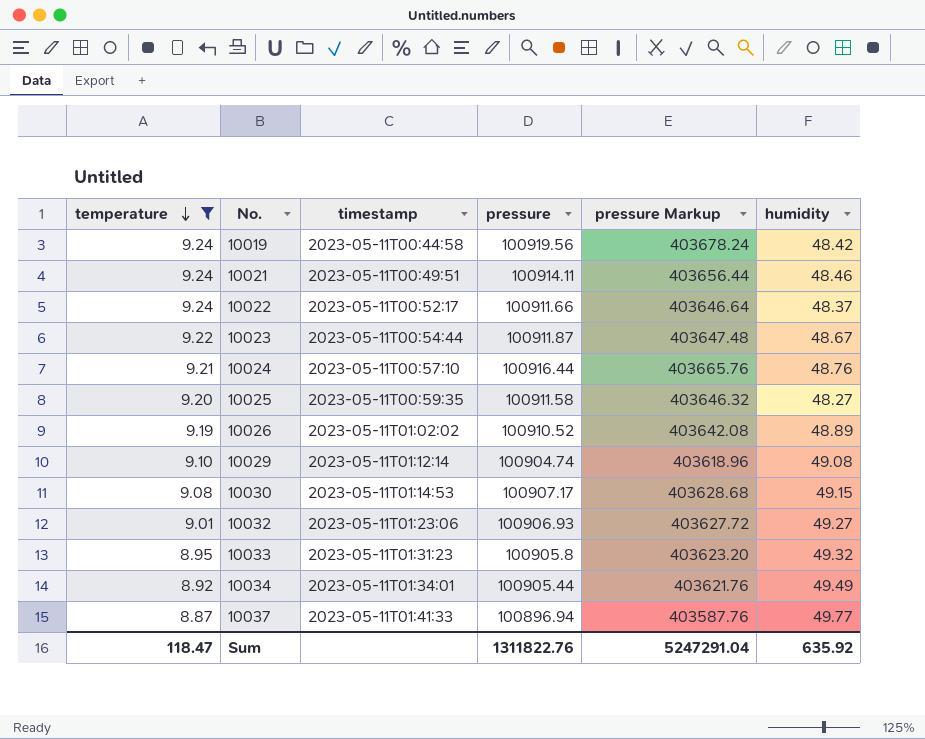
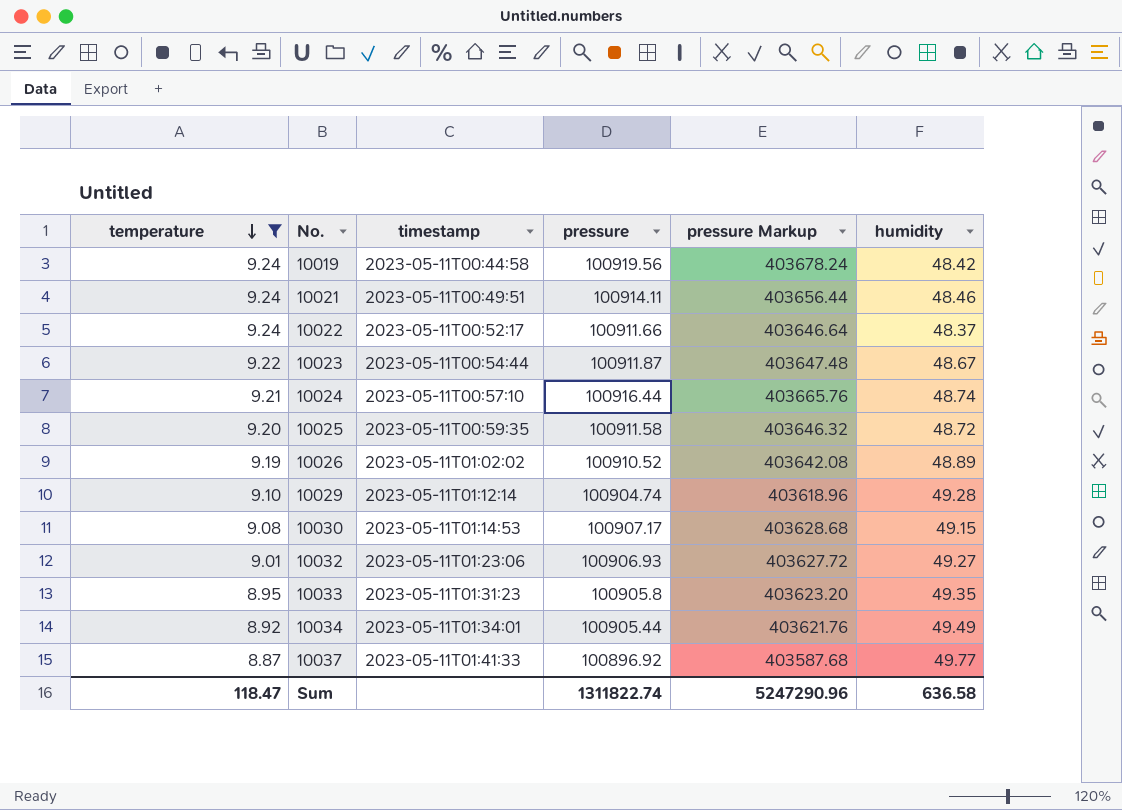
10024 | humidity: 48.76 -> 48.74
10025 | humidity: 48.27 -> 48.72
10029 | humidity: 49.08 -> 49.28
10033 | humidity: 49.32 -> 49.35
10037 | pressure: 100896.94 -> 100896.92
10037 | pressure Markup: 403587.76 -> 403587.68
Sum | pressure: 1311822.76 -> 1311822.74
Sum | pressure Markup: 5247291.04 -> 5247290.96
Sum | humidity: 635.92 -> 636.58

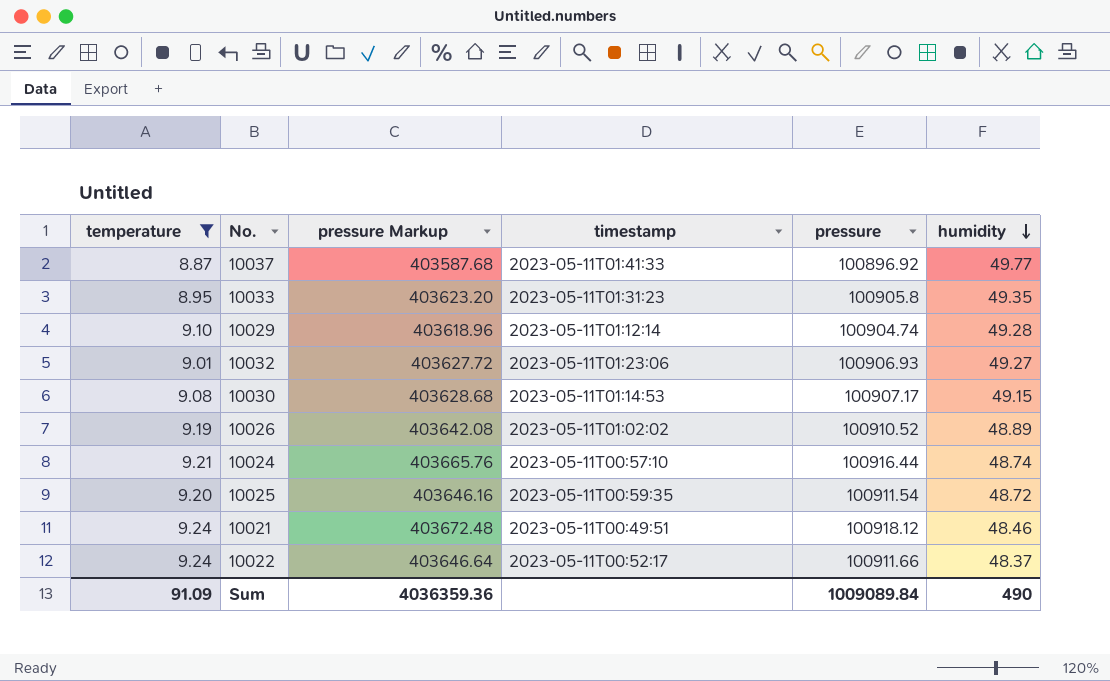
row order: temperature descending -> humidity descending
column pressure Markup | position: 5 -> 3
row 10019: 9.24 | 2023-05-11T00:44:58 | 100919.56 | 403678.24 | 48.42 -> none
row 10023: 9.22 | 2023-05-11T00:54:44 | 100911.87 | 403647.48 | 48.67 -> none
row 10034: 8.92 | 2023-05-11T01:34:01 | 100905.44 | 403621.76 | 49.49 -> none
10025 | pressure Markup: 403646.32 -> 403646.16
10025 | pressure: 100911.58 -> 100911.54
10021 | pressure Markup: 403656.44 -> 403672.48
10021 | pressure: 100914.11 -> 100918.12
Sum | temperature: 118.47 -> 91.09
Sum | pressure Markup: 5247290.96 -> 4036359.36
Sum | pressure: 1311822.74 -> 1009089.84
Sum | humidity: 636.58 -> 490

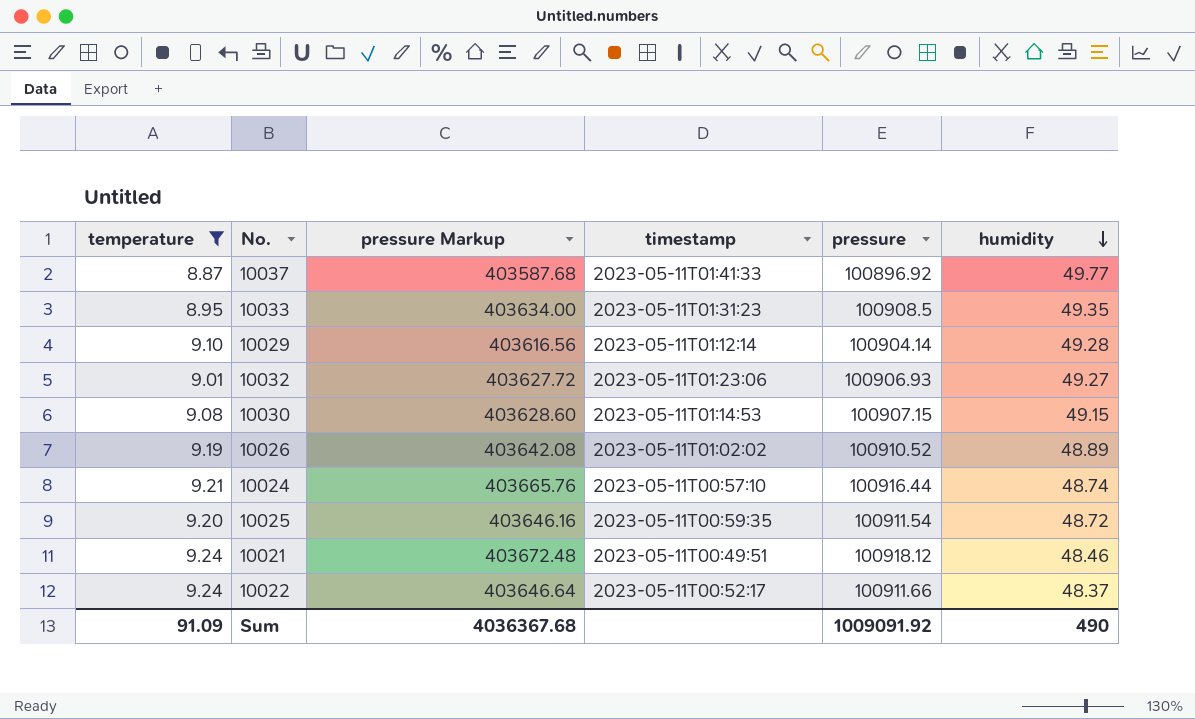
10033 | pressure Markup: 403623.20 -> 403634.00
10033 | pressure: 100905.8 -> 100908.5
10029 | pressure Markup: 403618.96 -> 403616.56
10029 | pressure: 100904.74 -> 100904.14
10030 | pressure Markup: 403628.68 -> 403628.60
10030 | pressure: 100907.17 -> 100907.15
Sum | pressure Markup: 4036359.36 -> 4036367.68
Sum | pressure: 1009089.84 -> 1009091.92

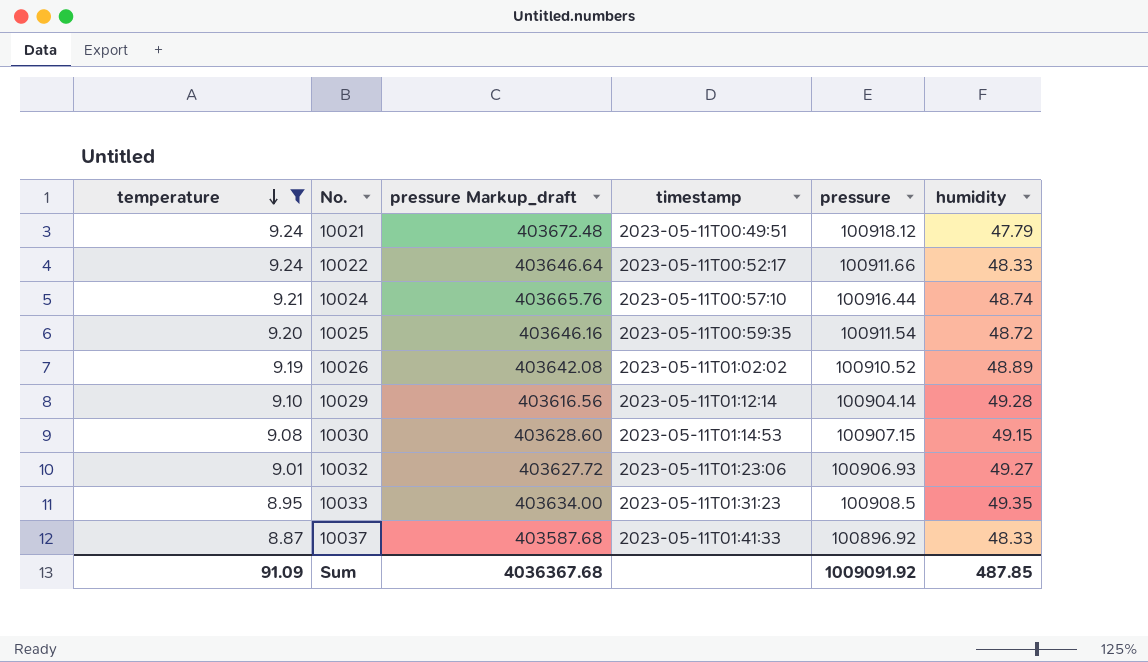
row order: humidity descending -> temperature descending
column name: pressure Markup -> pressure Markup_draft
10021 | humidity: 48.46 -> 47.79
10022 | humidity: 48.37 -> 48.33
10037 | humidity: 49.77 -> 48.33
Sum | humidity: 490 -> 487.85

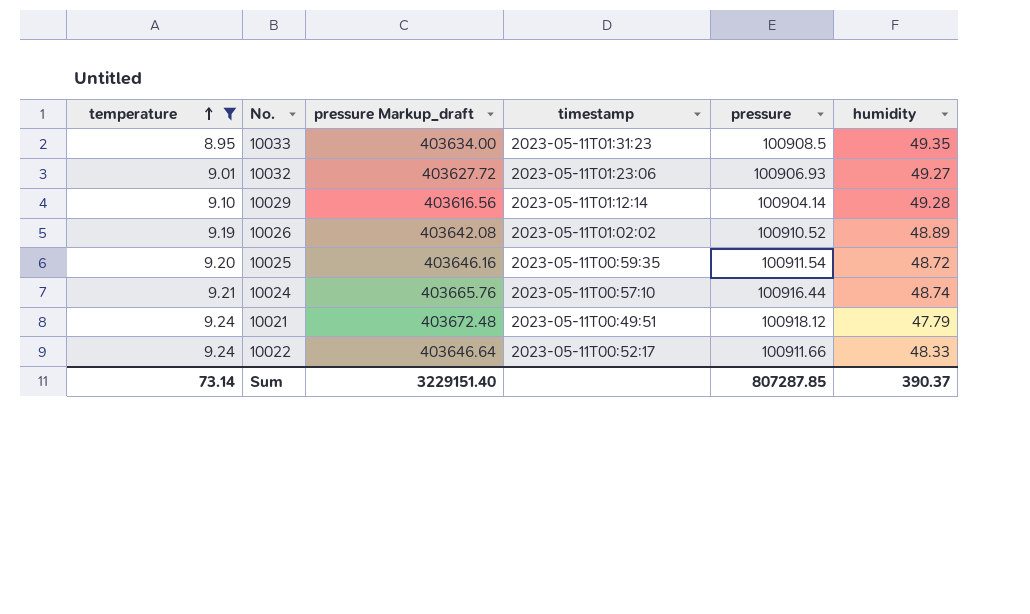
row order: temperature descending -> temperature ascending
row 10030: 9.08 | 403628.60 | 2023-05-11T01:14:53 | 100907.15 | 49.15 -> none
row 10037: 8.87 | 403587.68 | 2023-05-11T01:41:33 | 100896.92 | 48.33 -> none
Sum | temperature: 91.09 -> 73.14
Sum | pressure Markup_draft: 4036367.68 -> 3229151.40
Sum | pressure: 1009091.92 -> 807287.85
Sum | humidity: 487.85 -> 390.37

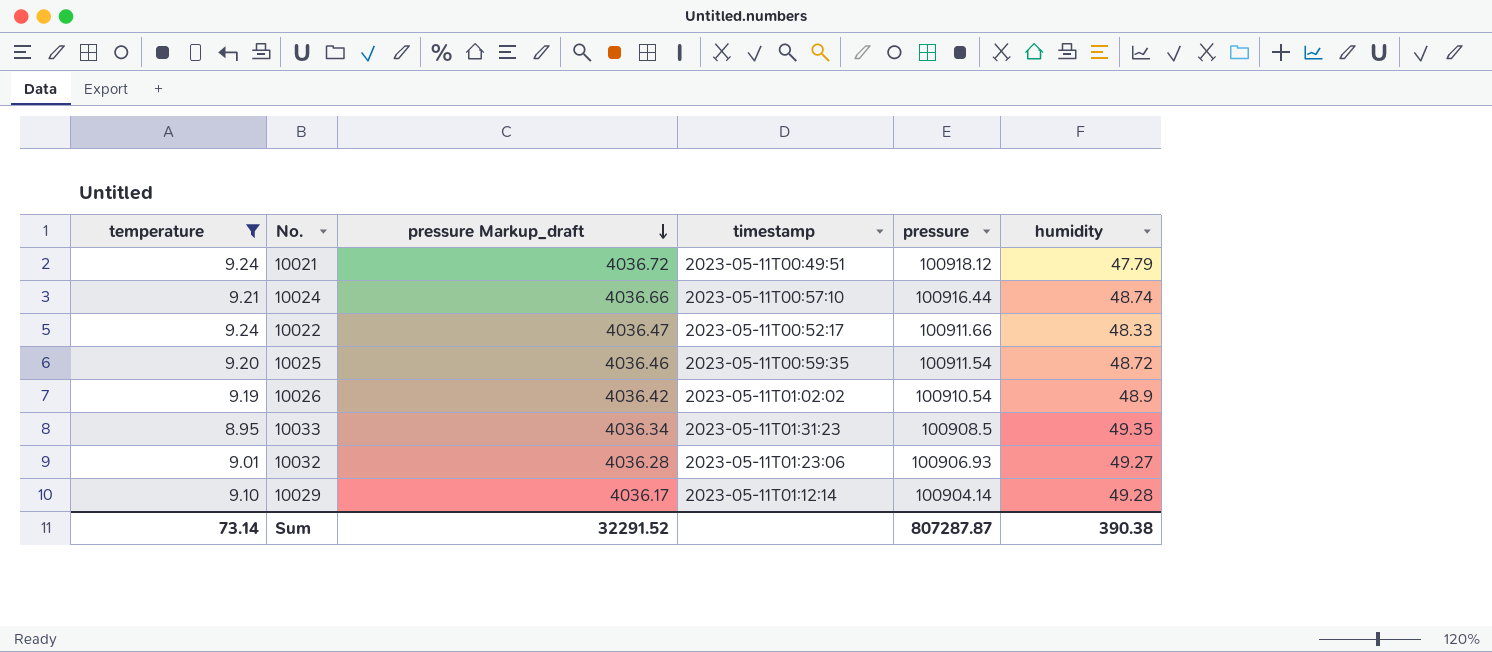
row order: temperature ascending -> pressure Markup_draft descending
column pressure Markup_draft | formula: [pressure] * 4 -> [pressure] * 0.04
10026 | pressure: 100910.52 -> 100910.54
10026 | humidity: 48.89 -> 48.9
Sum | pressure Markup_draft: 3229151.40 -> 32291.52
Sum | pressure: 807287.85 -> 807287.87
Sum | humidity: 390.37 -> 390.38

